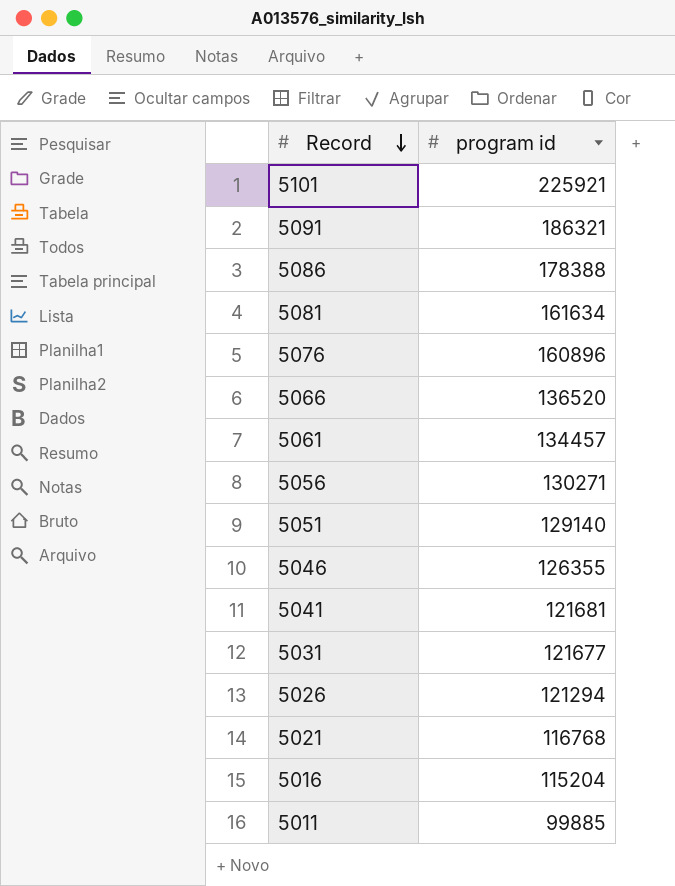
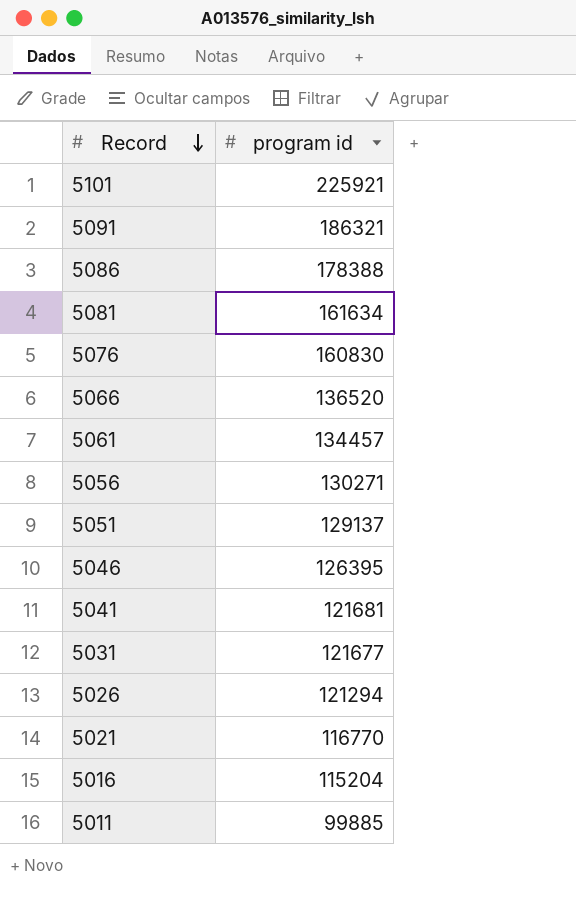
5076 | program id: 160896 -> 160830
5051 | program id: 129140 -> 129137
5046 | program id: 126355 -> 126395
5021 | program id: 116768 -> 116770

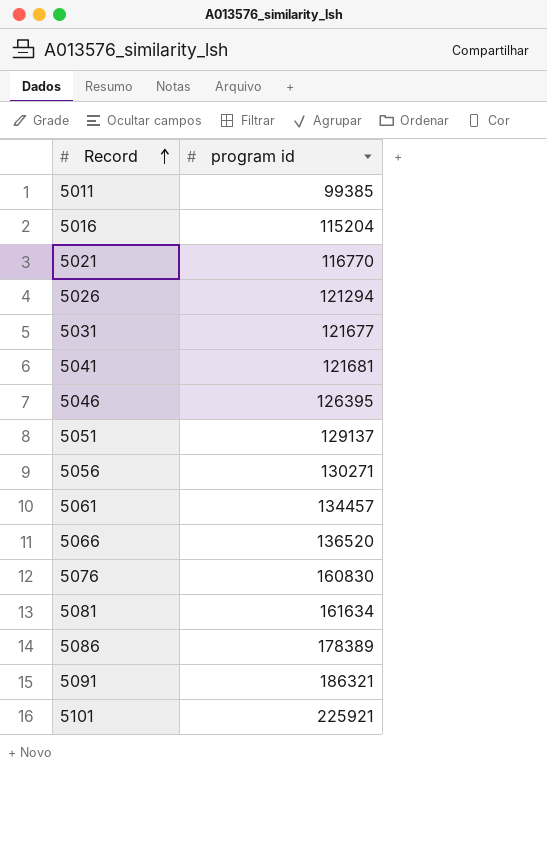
row order: Record descending -> Record ascending
5011 | program id: 99885 -> 99385
5086 | program id: 178388 -> 178389

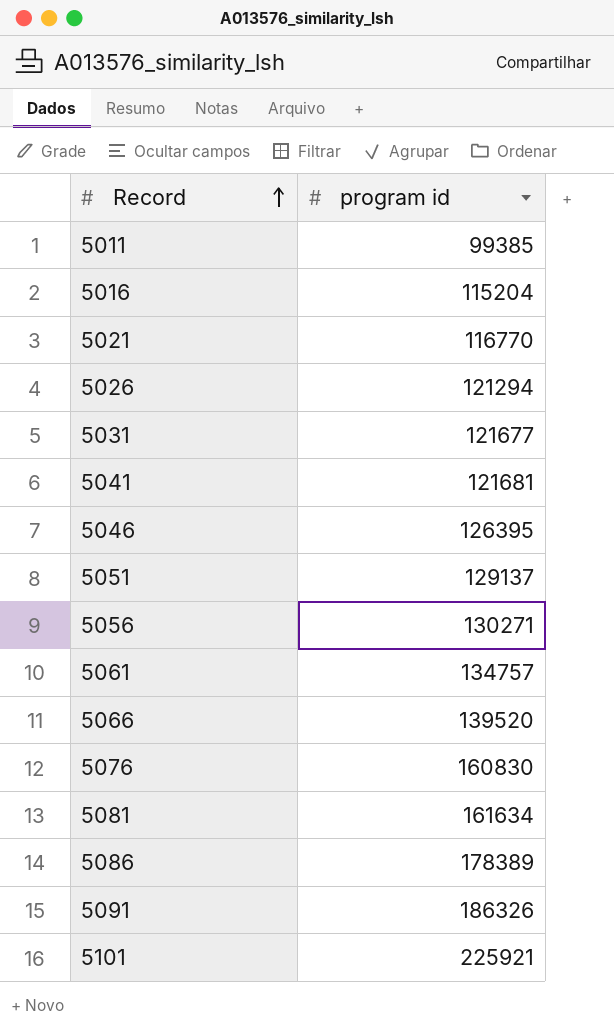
5061 | program id: 134457 -> 134757
5066 | program id: 136520 -> 139520
5091 | program id: 186321 -> 186326

